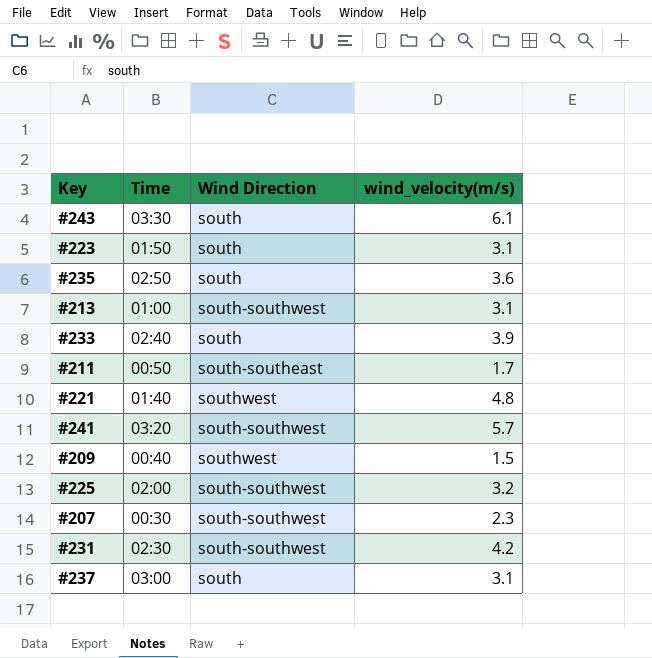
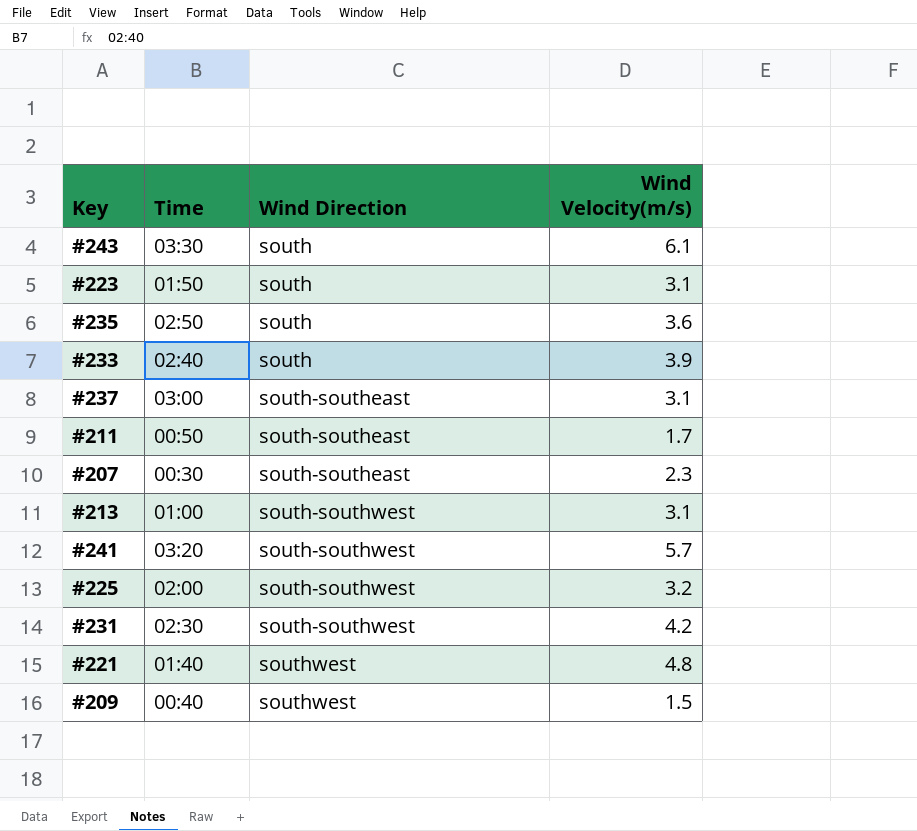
row order: none -> Wind Direction ascending
column name: wind_velocity(m/s) -> Wind Velocity(m/s)
#237 | Wind Direction: south -> south-southeast
#207 | Wind Direction: south-southwest -> south-southeast

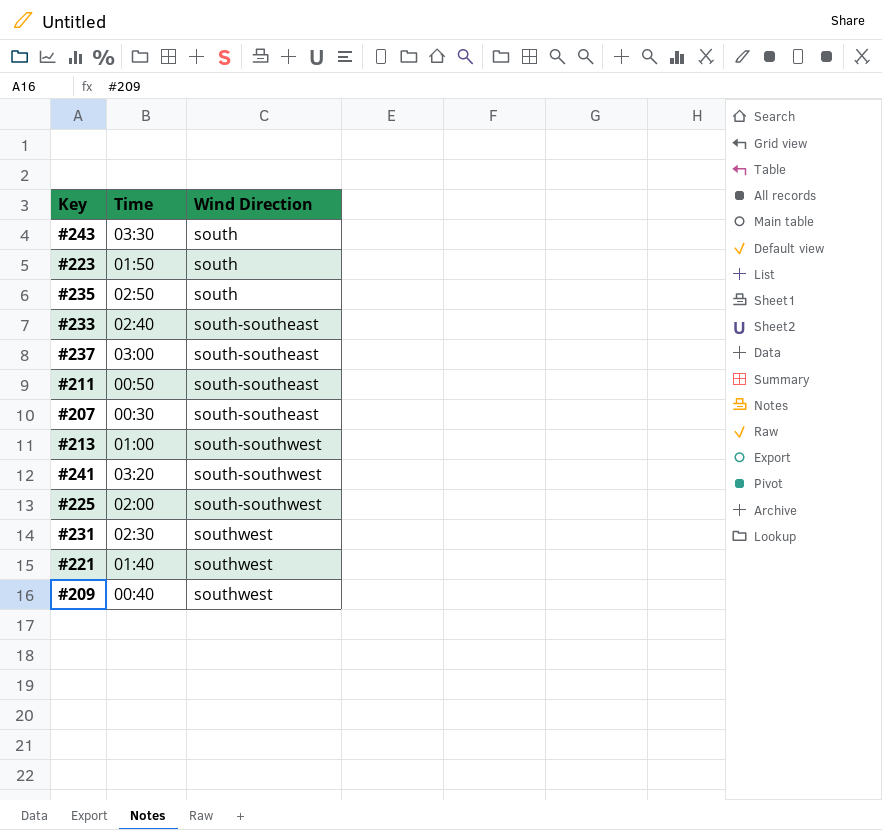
column Wind Velocity(m/s) | position: 4 -> none
#233 | Wind Direction: south -> south-southeast
#231 | Wind Direction: south-southwest -> southwest

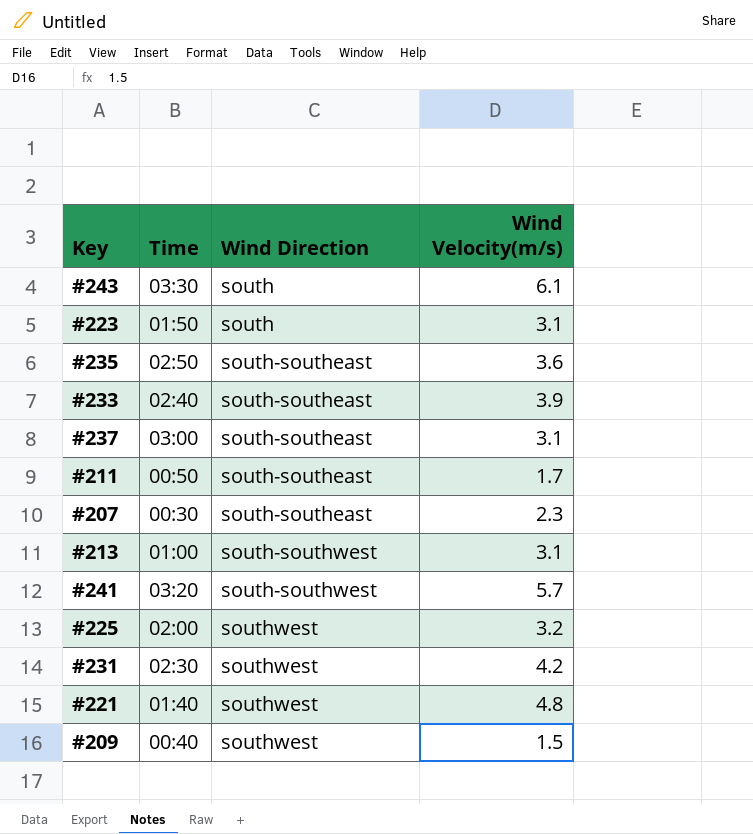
column Wind Velocity(m/s) | position: none -> 4
#235 | Wind Direction: south -> south-southeast
#225 | Wind Direction: south-southwest -> southwest

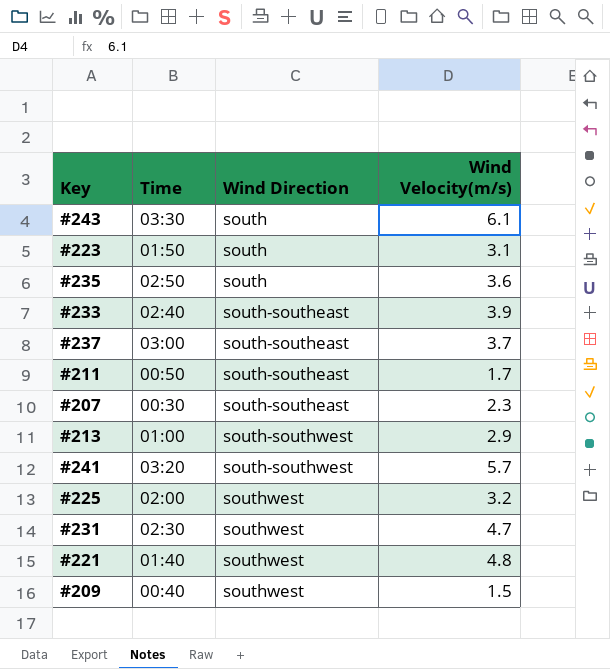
#235 | Wind Direction: south-southeast -> south
#237 | Wind Velocity(m/s): 3.1 -> 3.7
#213 | Wind Velocity(m/s): 3.1 -> 2.9
#231 | Wind Velocity(m/s): 4.2 -> 4.7

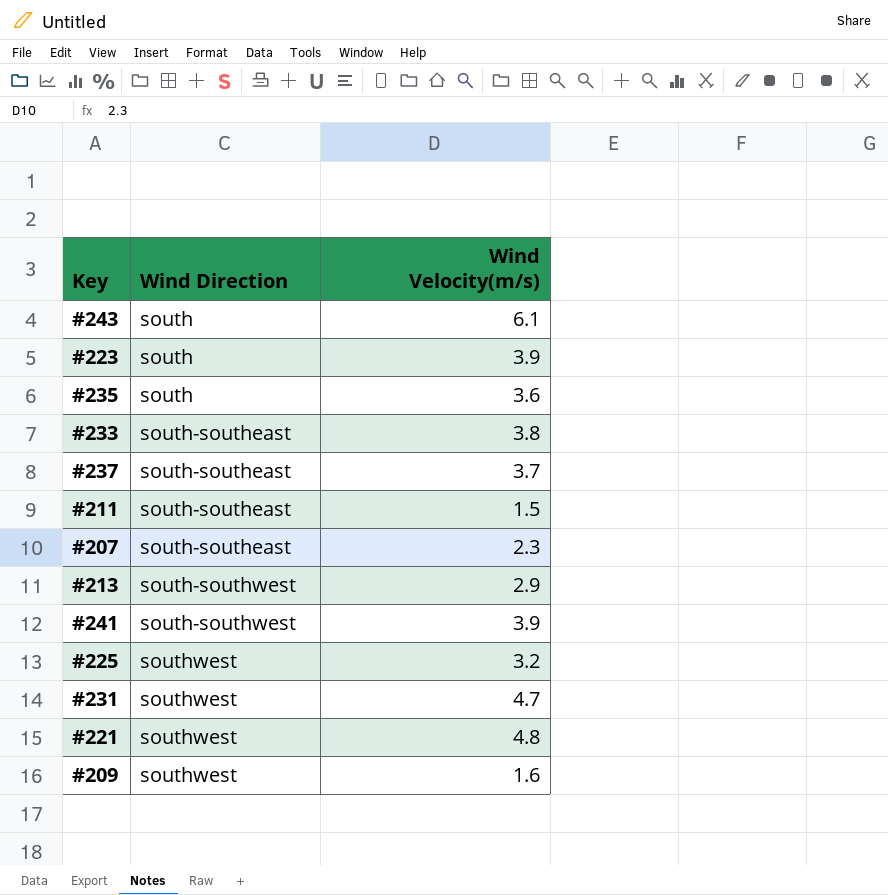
column Time | position: 2 -> none
#223 | Wind Velocity(m/s): 3.1 -> 3.9
#233 | Wind Velocity(m/s): 3.9 -> 3.8
#211 | Wind Velocity(m/s): 1.7 -> 1.5
#241 | Wind Velocity(m/s): 5.7 -> 3.9
#209 | Wind Velocity(m/s): 1.5 -> 1.6

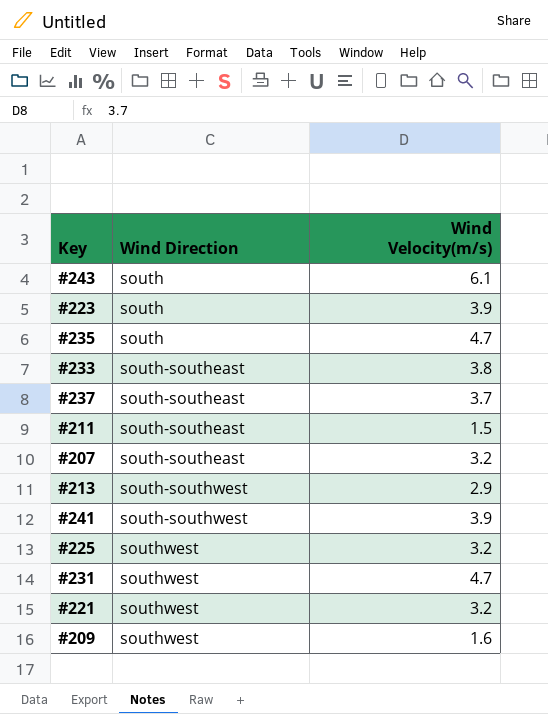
#235 | Wind Velocity(m/s): 3.6 -> 4.7
#207 | Wind Velocity(m/s): 2.3 -> 3.2
#221 | Wind Velocity(m/s): 4.8 -> 3.2

